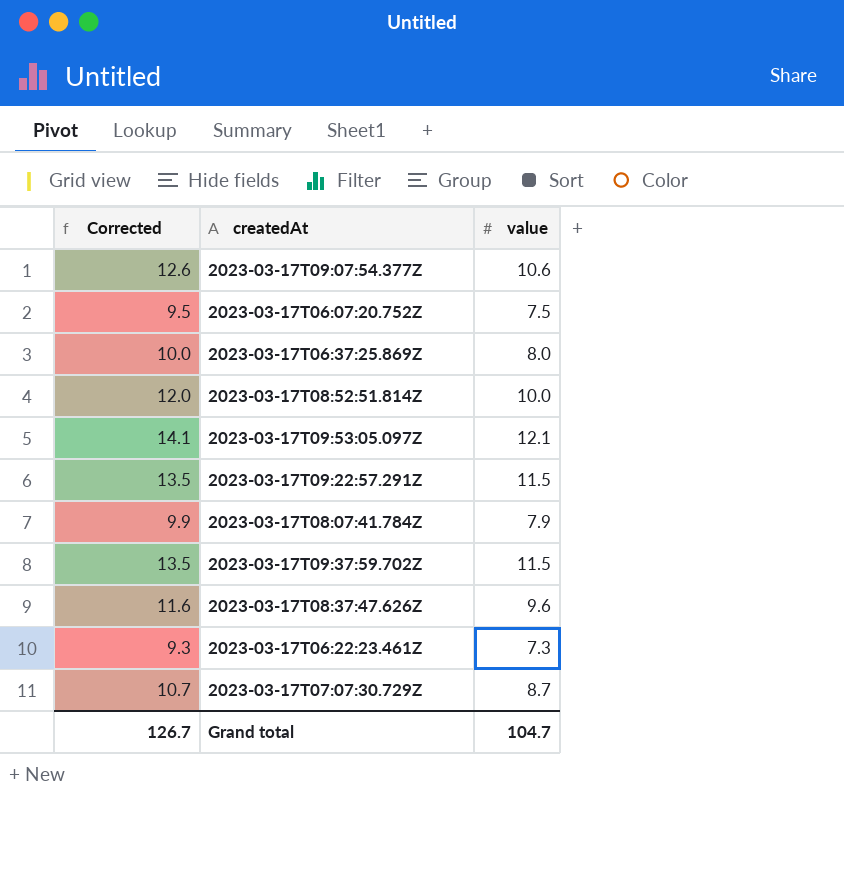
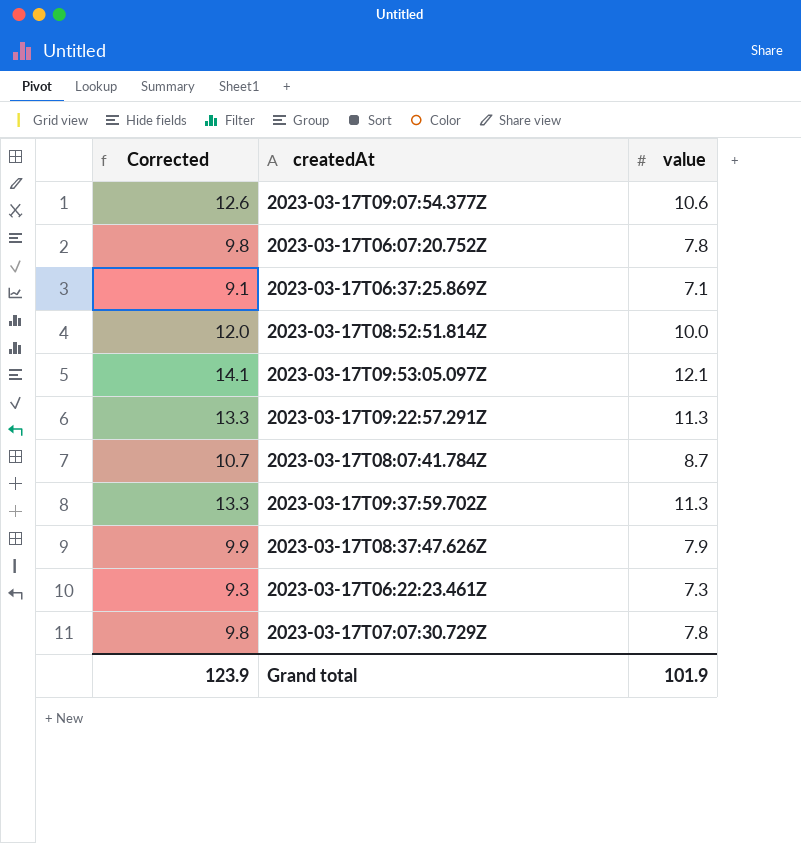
2023-03-17T06:07:20.752Z | Corrected: 9.5 -> 9.8
2023-03-17T06:07:20.752Z | value: 7.5 -> 7.8
2023-03-17T06:37:25.869Z | Corrected: 10.0 -> 9.1
2023-03-17T06:37:25.869Z | value: 8.0 -> 7.1
2023-03-17T09:22:57.291Z | Corrected: 13.5 -> 13.3
2023-03-17T09:22:57.291Z | value: 11.5 -> 11.3
2023-03-17T08:07:41.784Z | Corrected: 9.9 -> 10.7
2023-03-17T08:07:41.784Z | value: 7.9 -> 8.7
2023-03-17T09:37:59.702Z | Corrected: 13.5 -> 13.3
2023-03-17T09:37:59.702Z | value: 11.5 -> 11.3
2023-03-17T08:37:47.626Z | Corrected: 11.6 -> 9.9
2023-03-17T08:37:47.626Z | value: 9.6 -> 7.9
2023-03-17T07:07:30.729Z | Corrected: 10.7 -> 9.8
2023-03-17T07:07:30.729Z | value: 8.7 -> 7.8
Grand total | Corrected: 126.7 -> 123.9
Grand total | value: 104.7 -> 101.9

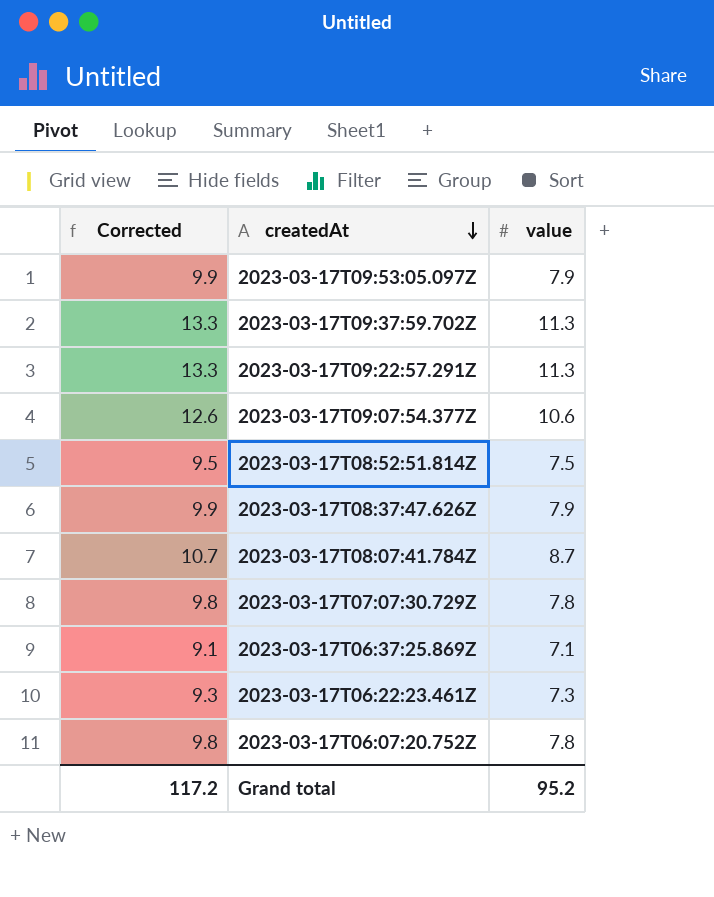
row order: none -> createdAt descending
2023-03-17T09:53:05.097Z | Corrected: 14.1 -> 9.9
2023-03-17T09:53:05.097Z | value: 12.1 -> 7.9
2023-03-17T08:52:51.814Z | Corrected: 12.0 -> 9.5
2023-03-17T08:52:51.814Z | value: 10.0 -> 7.5
Grand total | Corrected: 123.9 -> 117.2
Grand total | value: 101.9 -> 95.2

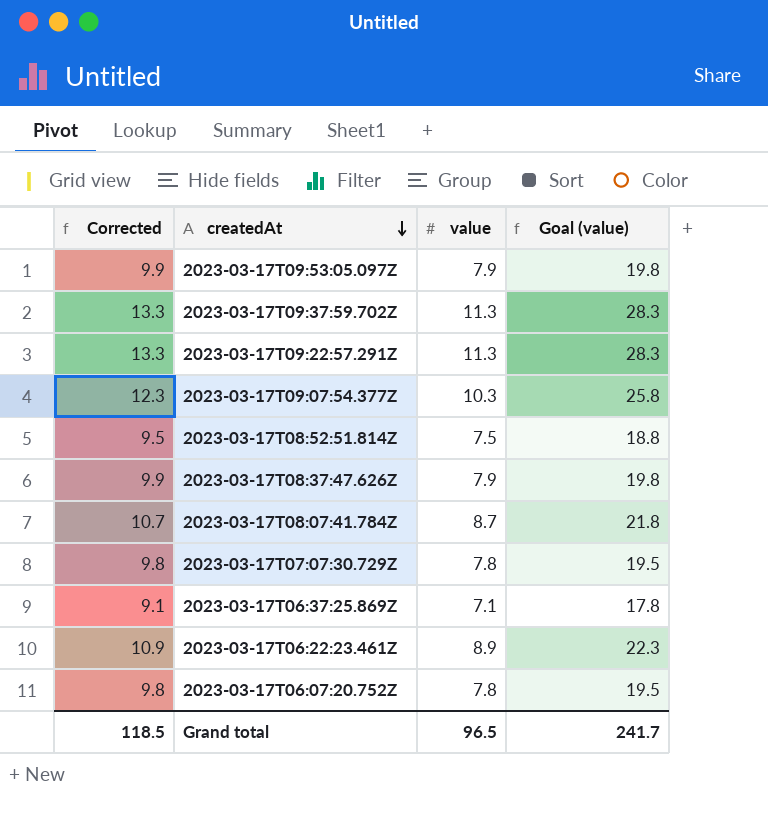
column Goal (value) | formula: none -> [value] * 2.5
2023-03-17T09:07:54.377Z | Corrected: 12.6 -> 12.3
2023-03-17T09:07:54.377Z | value: 10.6 -> 10.3
2023-03-17T06:22:23.461Z | Corrected: 9.3 -> 10.9
2023-03-17T06:22:23.461Z | value: 7.3 -> 8.9
Grand total | Corrected: 117.2 -> 118.5
Grand total | value: 95.2 -> 96.5

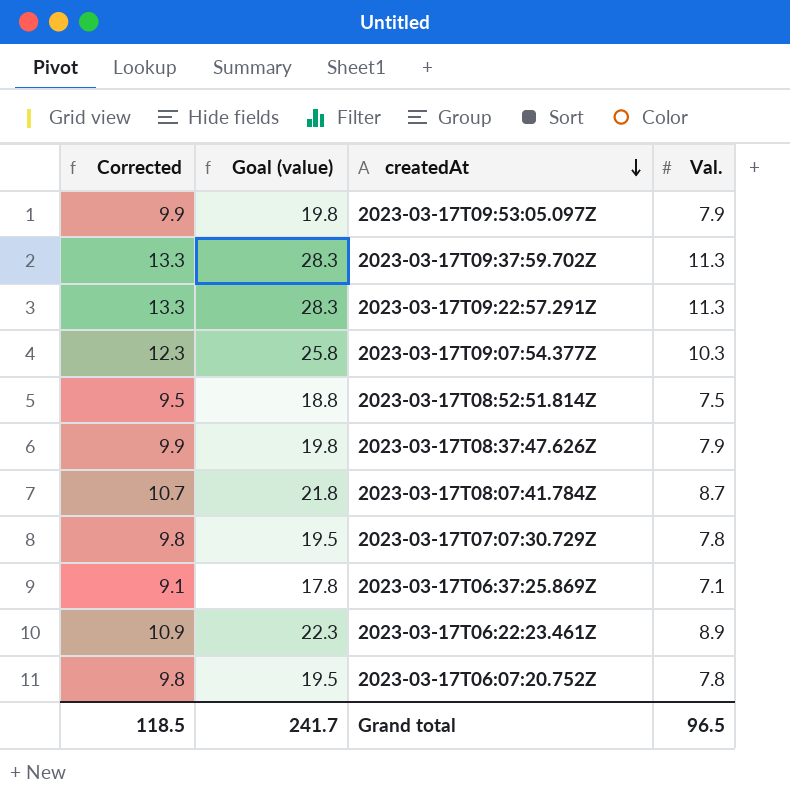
column Goal (value) | position: 4 -> 2
column name: value -> Val.

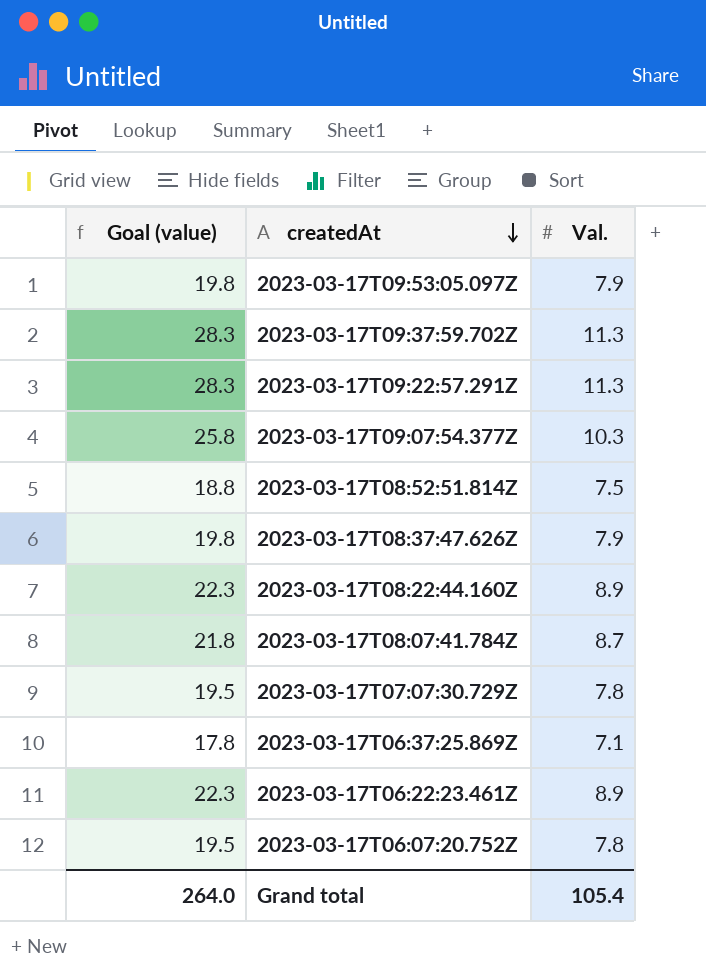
column Corrected | formula: [Val.] + 2 -> none
row 2023-03-17T08:22:44.160Z: none -> 22.3 | 8.9
Grand total | Goal (value): 241.7 -> 264.0
Grand total | Val.: 96.5 -> 105.4

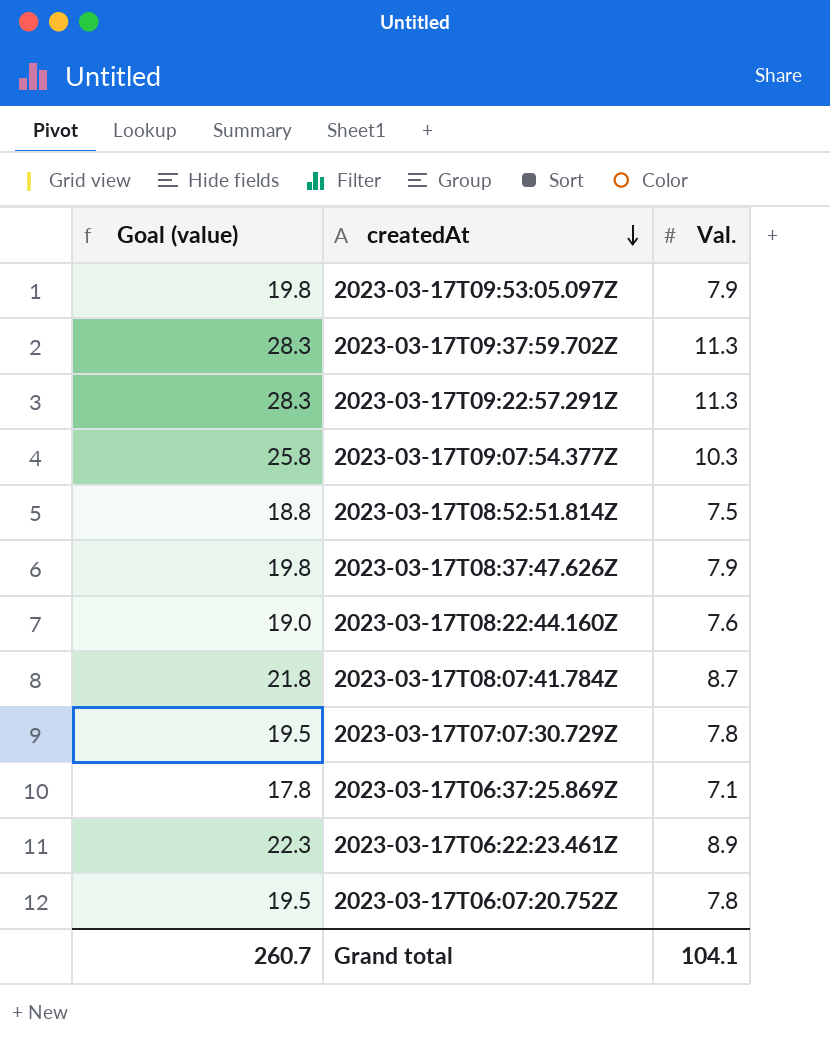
2023-03-17T08:22:44.160Z | Goal (value): 22.3 -> 19.0
2023-03-17T08:22:44.160Z | Val.: 8.9 -> 7.6
Grand total | Goal (value): 264.0 -> 260.7
Grand total | Val.: 105.4 -> 104.1

